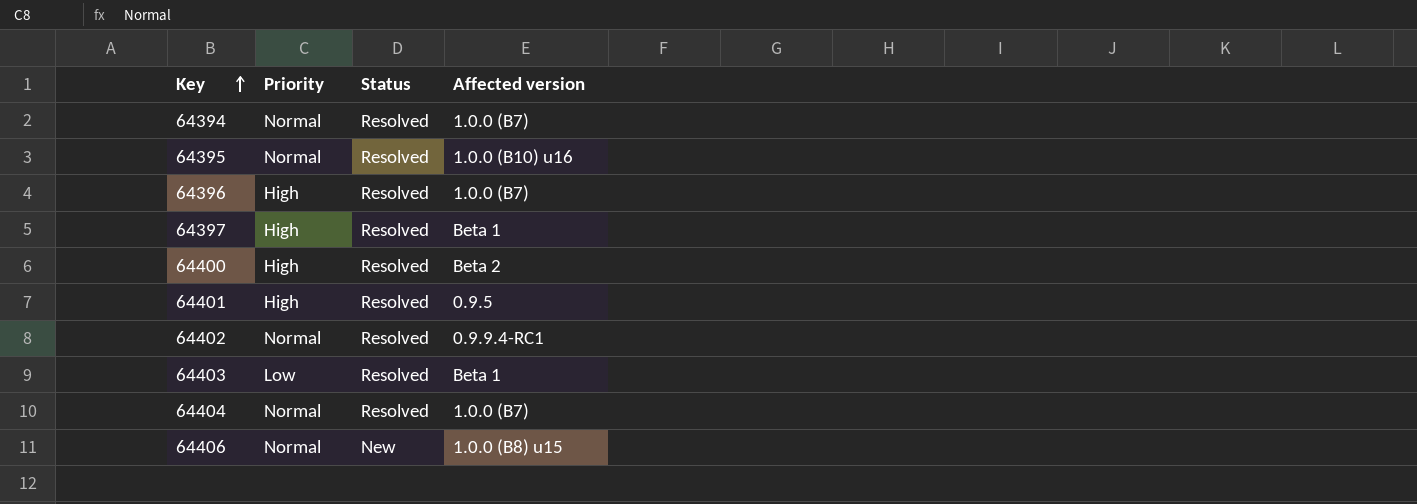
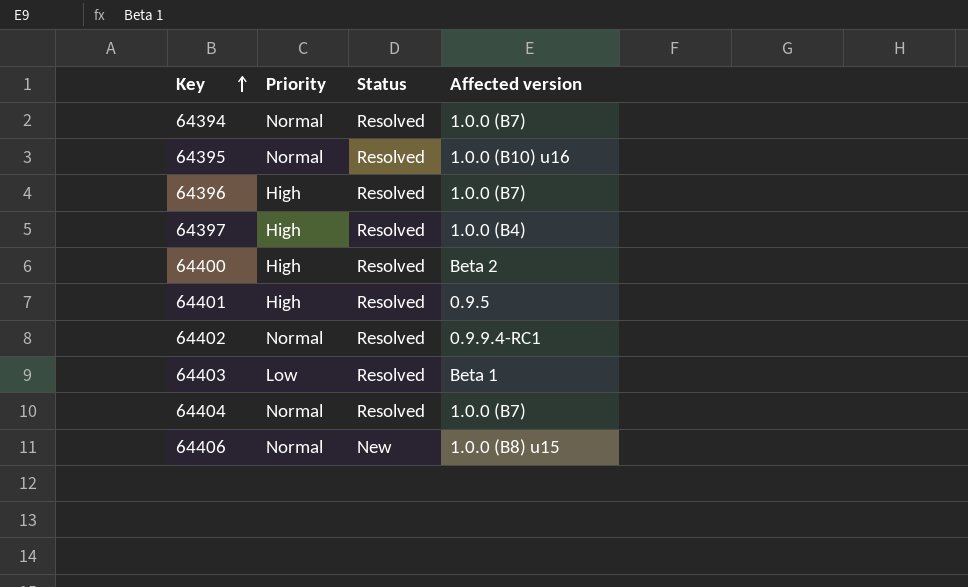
64397 | Affected version: Beta 1 -> 1.0.0 (B4)

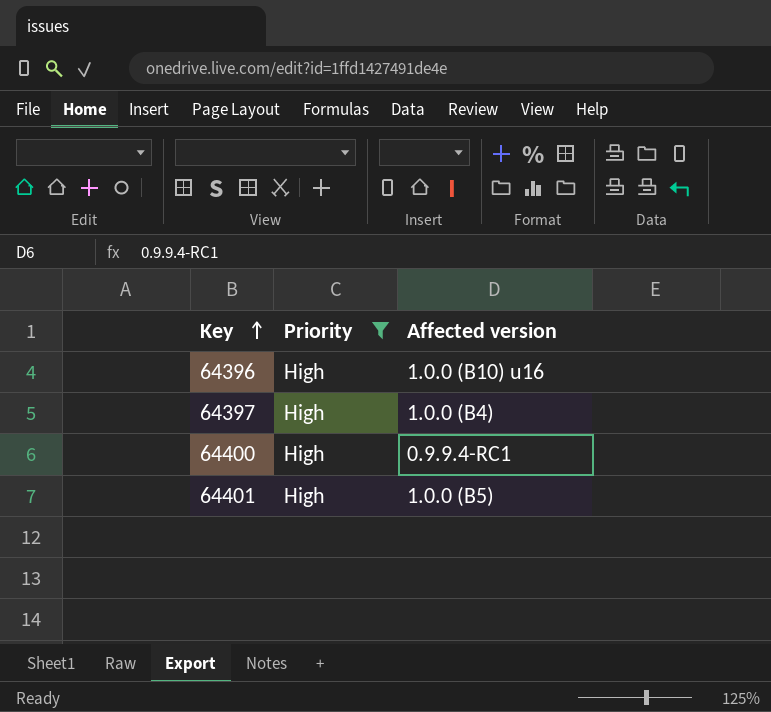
filter: none -> Priority = High
column Status | position: 3 -> none
64396 | Affected version: 1.0.0 (B7) -> 1.0.0 (B10) u16
64400 | Affected version: Beta 2 -> 0.9.9.4-RC1
64401 | Affected version: 0.9.5 -> 1.0.0 (B5)

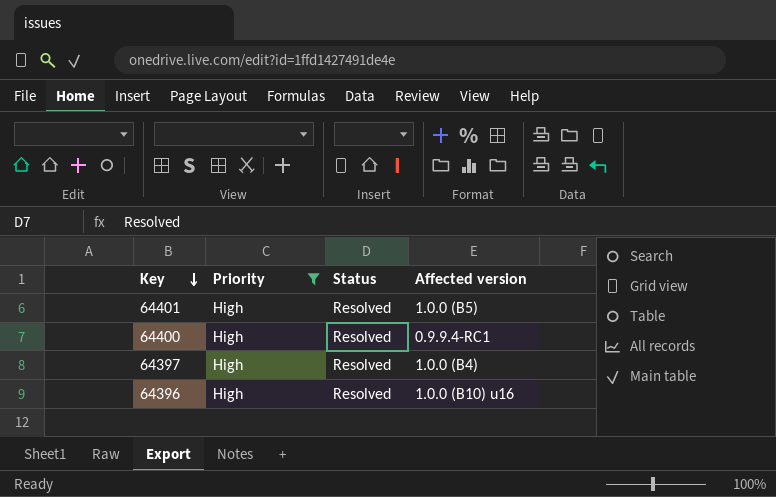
row order: Key ascending -> Key descending
column Status | position: none -> 3

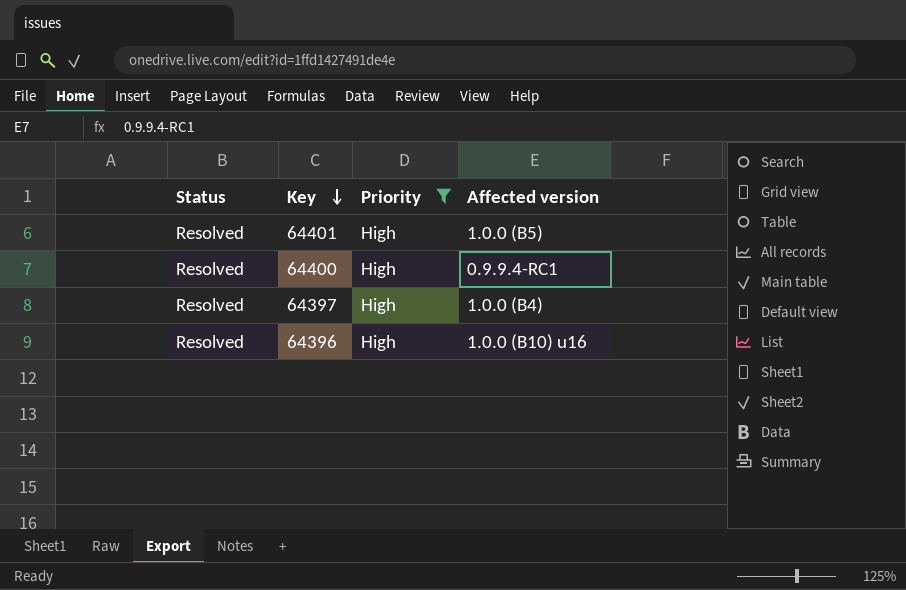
column Status | position: 3 -> 1

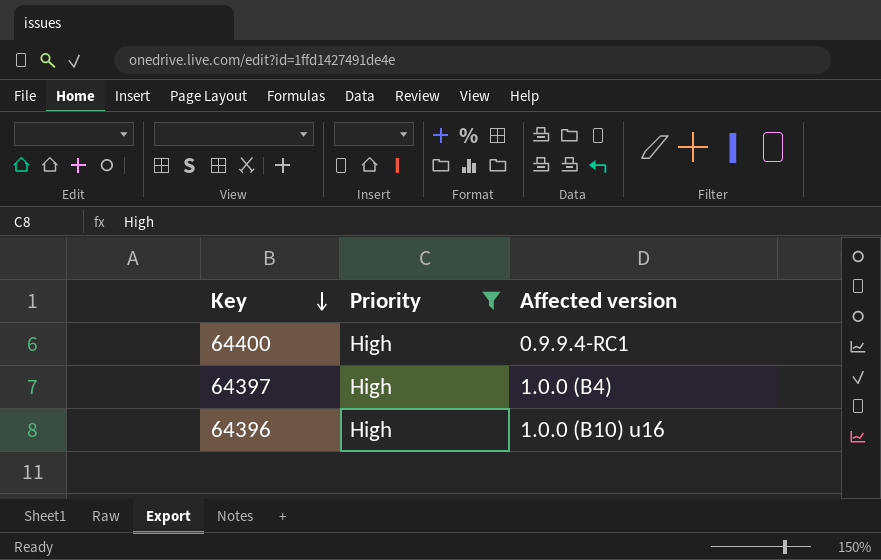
column Status | position: 1 -> none
row 64401: Resolved | High | 1.0.0 (B5) -> none

